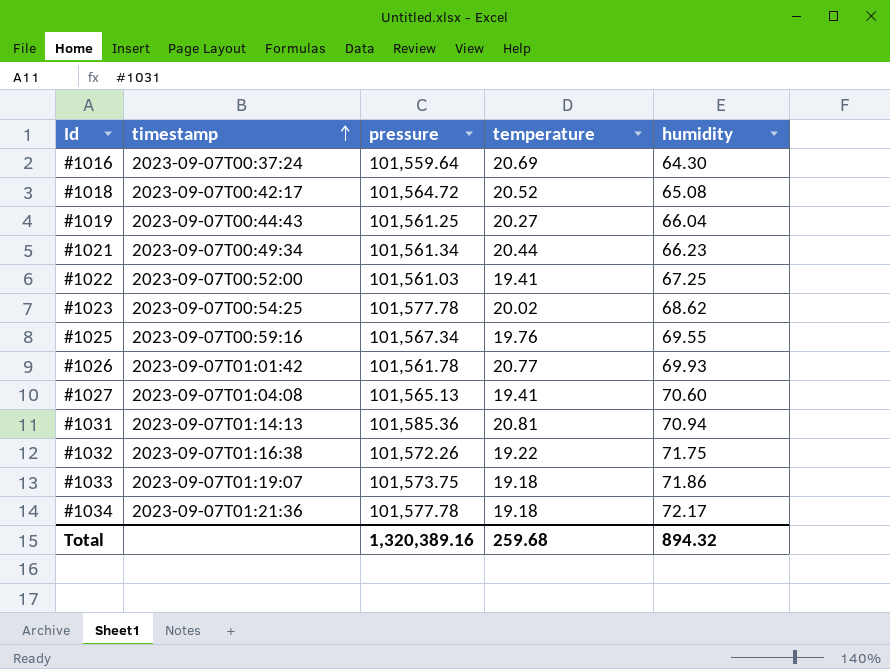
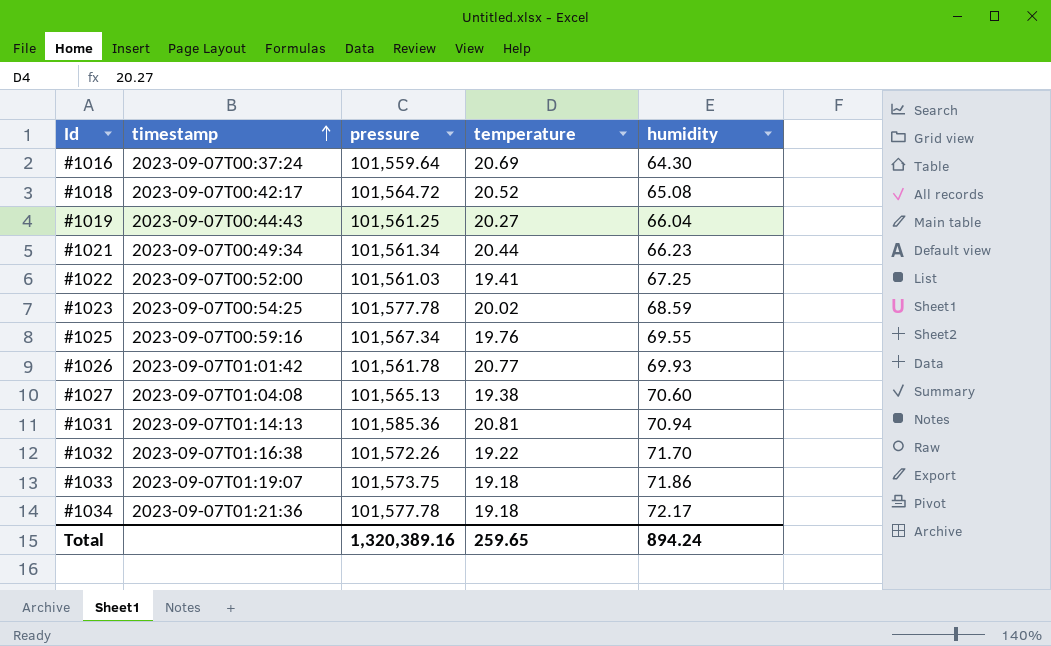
#1023 | humidity: 68.62 -> 68.59
#1027 | temperature: 19.41 -> 19.38
#1032 | humidity: 71.75 -> 71.70
Total | temperature: 259.68 -> 259.65
Total | humidity: 894.32 -> 894.24

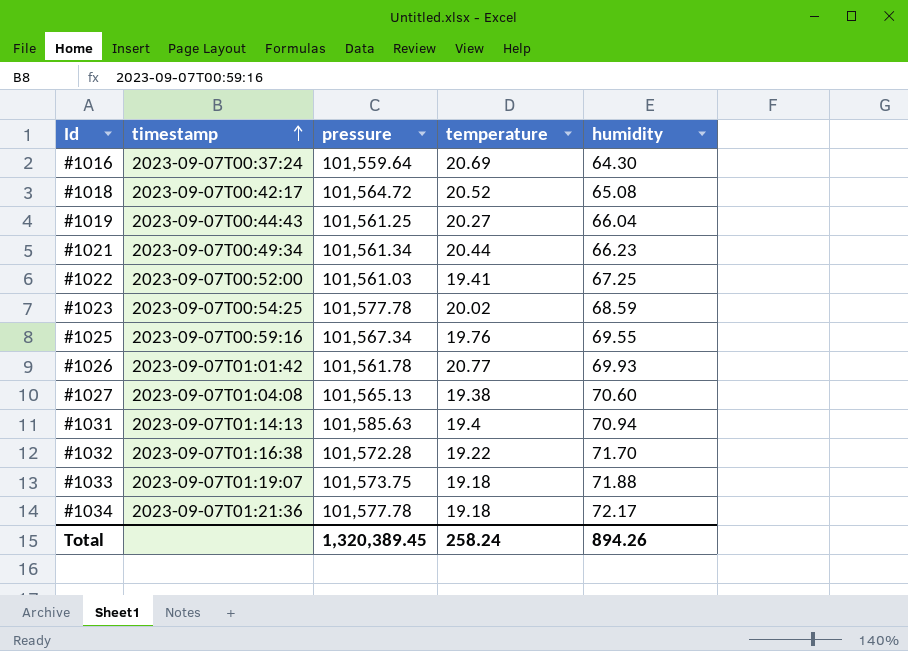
#1031 | pressure: 101,585.36 -> 101,585.63
#1031 | temperature: 20.81 -> 19.4
#1032 | pressure: 101,572.26 -> 101,572.28
#1033 | humidity: 71.86 -> 71.88
Total | pressure: 1,320,389.16 -> 1,320,389.45
Total | temperature: 259.65 -> 258.24
Total | humidity: 894.24 -> 894.26

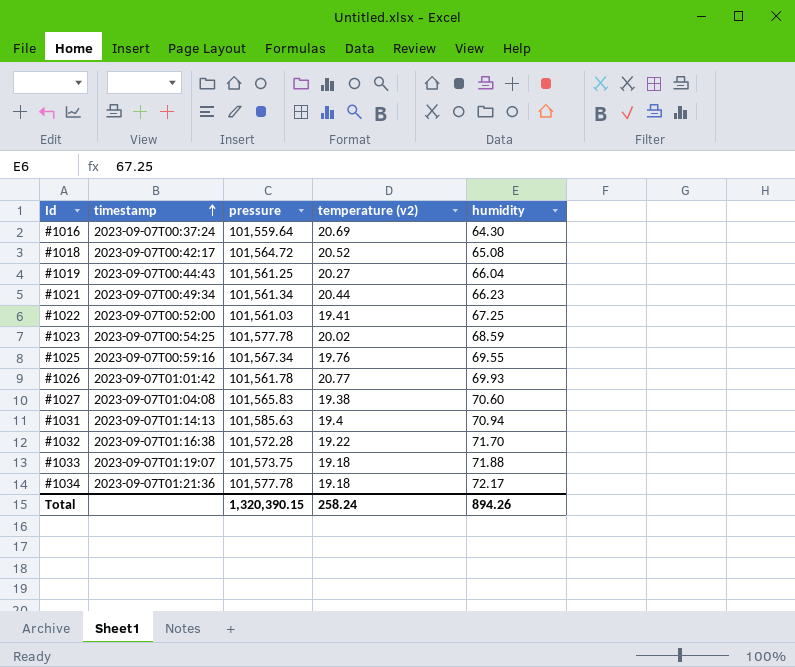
column name: temperature -> temperature (v2)
#1027 | pressure: 101,565.13 -> 101,565.83
Total | pressure: 1,320,389.45 -> 1,320,390.15

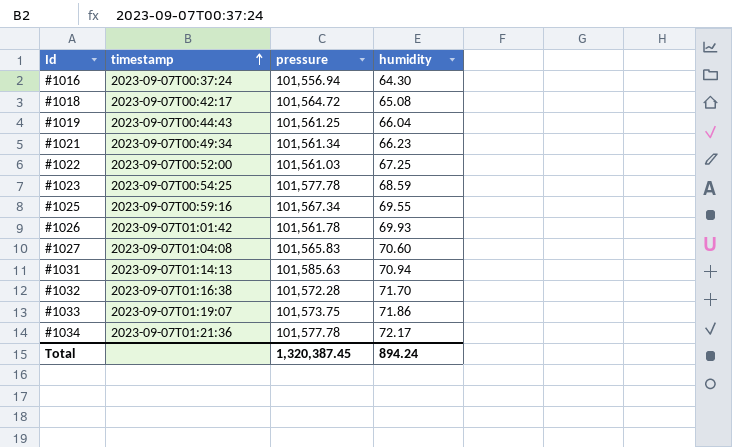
column temperature (v2) | position: 4 -> none
#1016 | pressure: 101,559.64 -> 101,556.94
#1033 | humidity: 71.88 -> 71.86
Total | pressure: 1,320,390.15 -> 1,320,387.45
Total | humidity: 894.26 -> 894.24

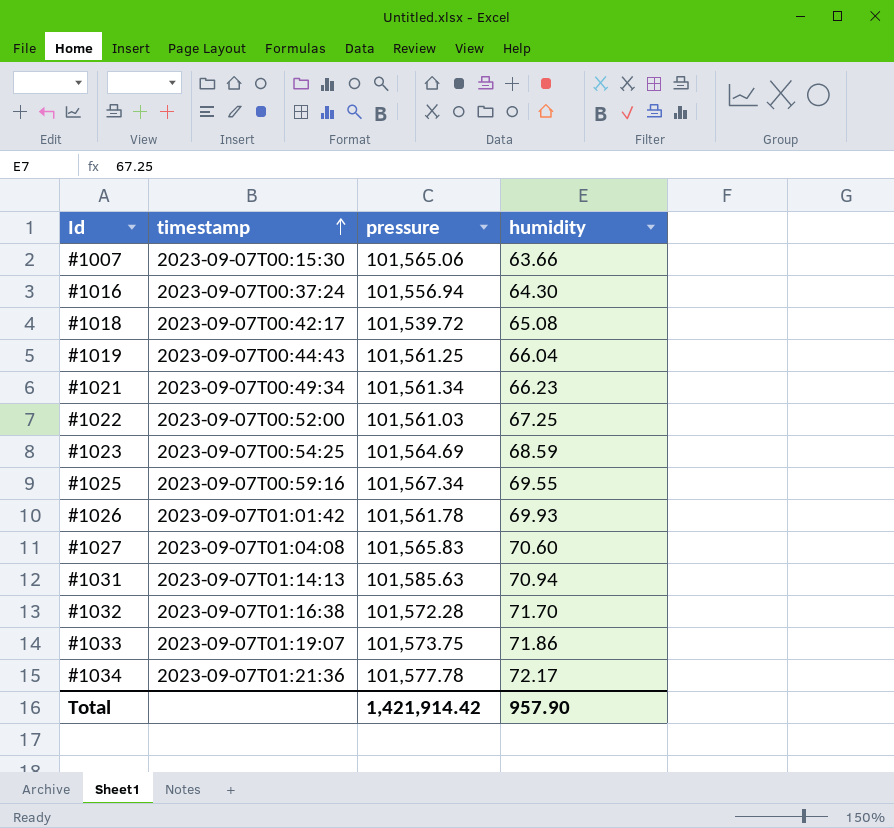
row #1007: none -> 2023-09-07T00:15:30 | 101,565.06 | 63.66
#1018 | pressure: 101,564.72 -> 101,539.72
#1023 | pressure: 101,577.78 -> 101,564.69
Total | pressure: 1,320,387.45 -> 1,421,914.42
Total | humidity: 894.24 -> 957.90

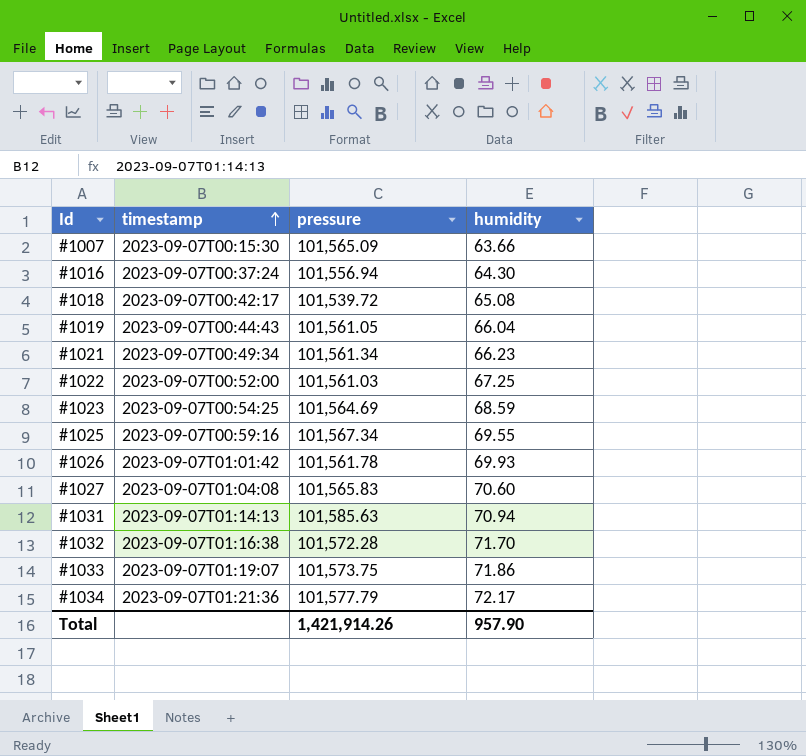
#1007 | pressure: 101,565.06 -> 101,565.09
#1019 | pressure: 101,561.25 -> 101,561.05
#1034 | pressure: 101,577.78 -> 101,577.79
Total | pressure: 1,421,914.42 -> 1,421,914.26

